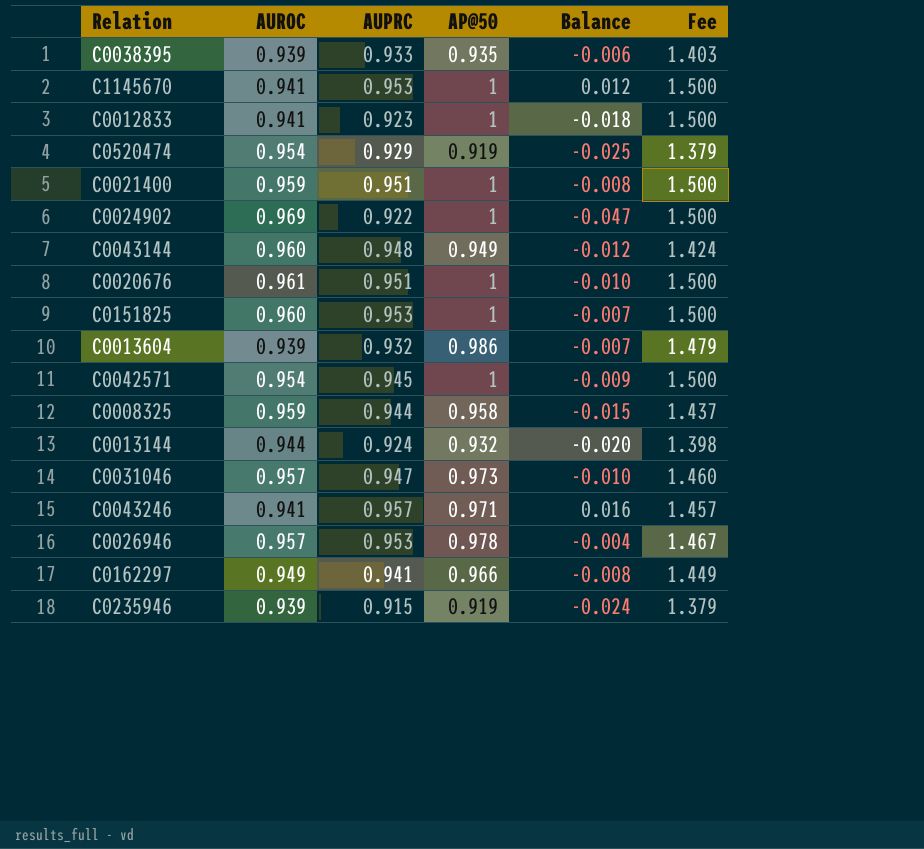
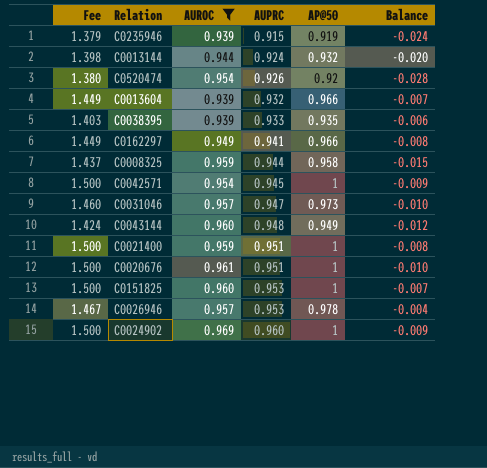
filter: none -> AUROC != 0.941
row order: none -> AUPRC ascending
column Fee | position: 6 -> 1
C0520474 | Fee: 1.379 -> 1.380
C0520474 | AUPRC: 0.929 -> 0.926
C0520474 | AP@50: 0.919 -> 0.92
C0520474 | Balance: -0.025 -> -0.028
C0013604 | Fee: 1.479 -> 1.449
C0013604 | AP@50: 0.986 -> 0.966
C0024902 | AUPRC: 0.922 -> 0.960
C0024902 | Balance: -0.047 -> -0.009

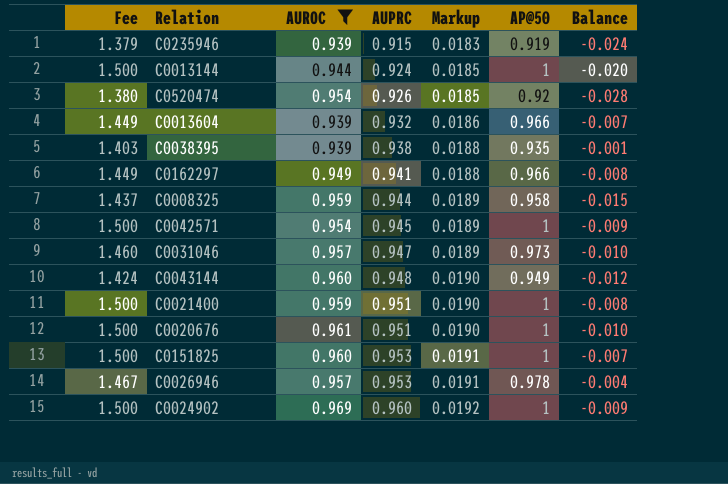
column Markup | formula: none -> [AUPRC] * 0.02
C0013144 | Fee: 1.398 -> 1.500
C0013144 | AP@50: 0.932 -> 1
C0038395 | AUPRC: 0.933 -> 0.938
C0038395 | Balance: -0.006 -> -0.001

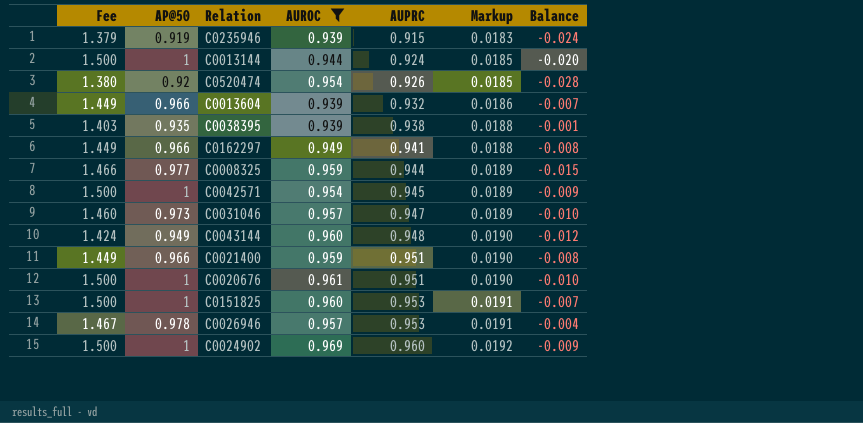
column AP@50 | position: 6 -> 2
C0008325 | Fee: 1.437 -> 1.466
C0008325 | AP@50: 0.958 -> 0.977
C0021400 | Fee: 1.500 -> 1.449
C0021400 | AP@50: 1 -> 0.966

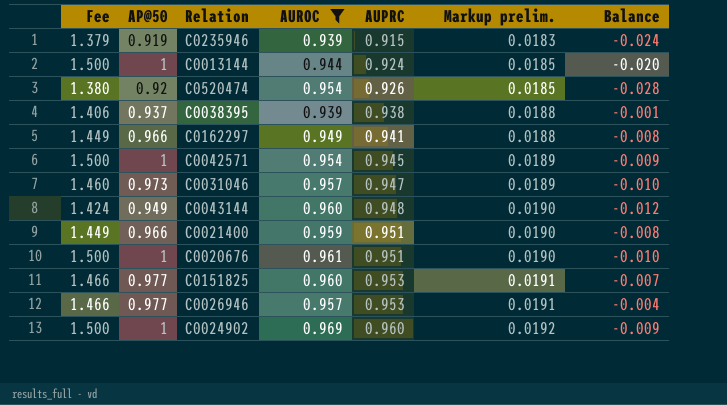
column name: Markup -> Markup prelim.
row C0013604: 1.449 | 0.966 | 0.939 | 0.932 | 0.0186 | -0.007 -> none
row C0008325: 1.466 | 0.977 | 0.959 | 0.944 | 0.0189 | -0.015 -> none
C0038395 | Fee: 1.403 -> 1.406
C0038395 | AP@50: 0.935 -> 0.937
C0151825 | Fee: 1.500 -> 1.466
C0151825 | AP@50: 1 -> 0.977
C0026946 | Fee: 1.467 -> 1.466
C0026946 | AP@50: 0.978 -> 0.977

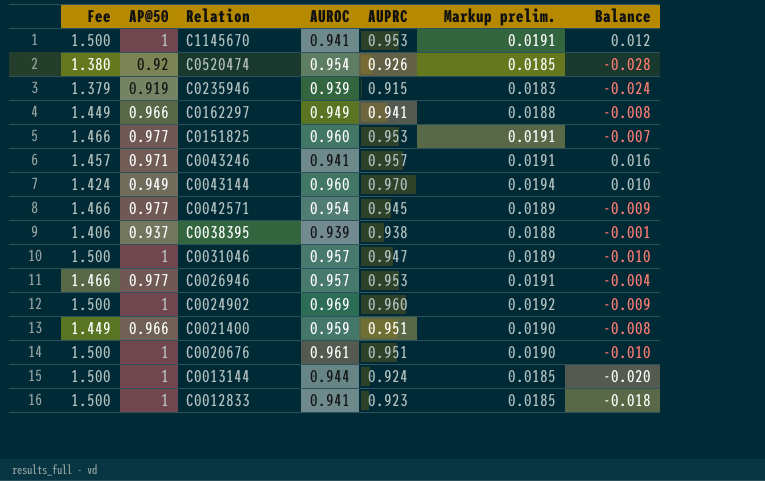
filter: AUROC != 0.941 -> none
row order: AUPRC ascending -> Relation descending
C0043144 | AUPRC: 0.948 -> 0.970
C0043144 | Markup prelim.: 0.0190 -> 0.0194
C0043144 | Balance: -0.012 -> 0.010
C0042571 | Fee: 1.500 -> 1.466
C0042571 | AP@50: 1 -> 0.977
C0031046 | Fee: 1.460 -> 1.500
C0031046 | AP@50: 0.973 -> 1

